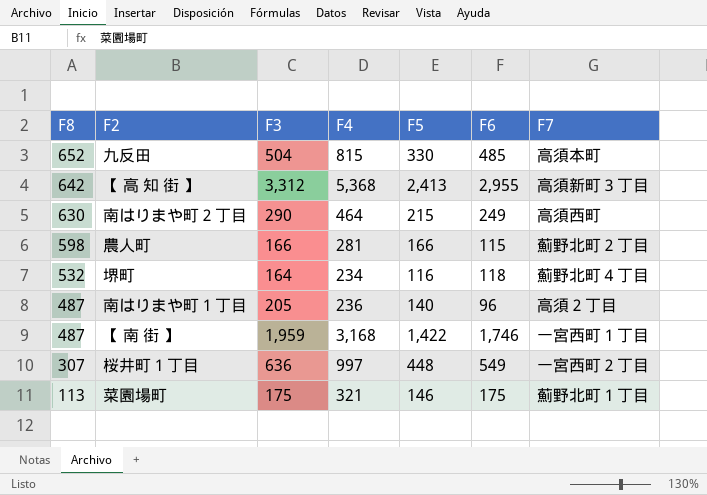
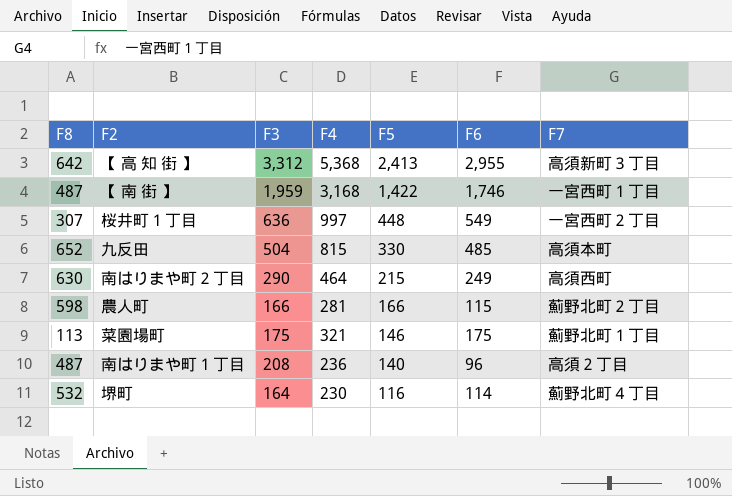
row order: F8 descending -> F5 descending
南はりまや町１丁目 | F3: 205 -> 208
堺町 | F4: 234 -> 230
堺町 | F6: 118 -> 114

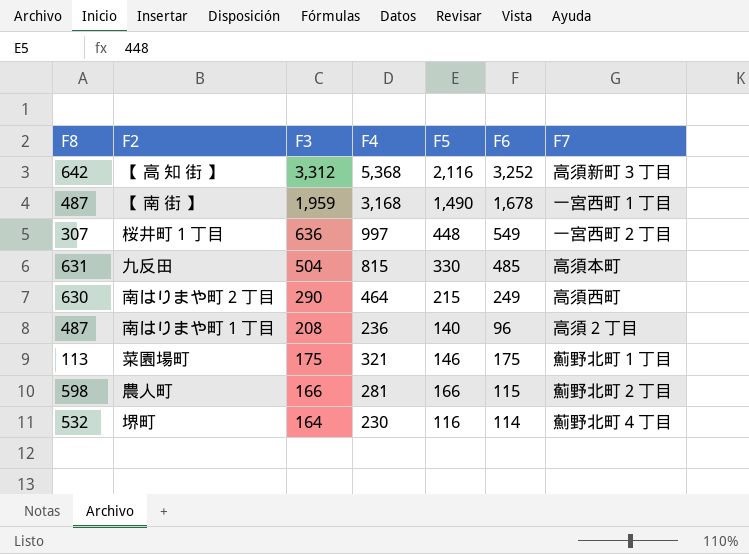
row order: F5 descending -> F3 descending
【 高 知 街 】 | F5: 2,413 -> 2,116
【 高 知 街 】 | F6: 2,955 -> 3,252
【 南 街 】 | F5: 1,422 -> 1,490
【 南 街 】 | F6: 1,746 -> 1,678
九反田 | F8: 652 -> 631

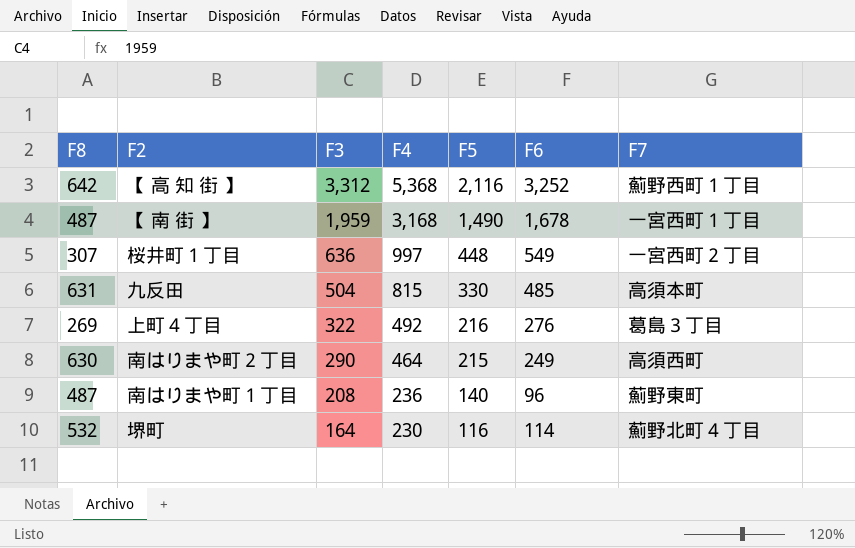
row 菜園場町: 113 | 175 | 321 | 146 | 175 | 薊野北町１丁目 -> none
row 農人町: 598 | 166 | 281 | 166 | 115 | 薊野北町２丁目 -> none
【 高 知 街 】 | F7: 高須新町３丁目 -> 薊野西町１丁目
row 上町４丁目: none -> 269 | 322 | 492 | 216 | 276 | 葛島３丁目
南はりまや町１丁目 | F7: 高須２丁目 -> 薊野東町

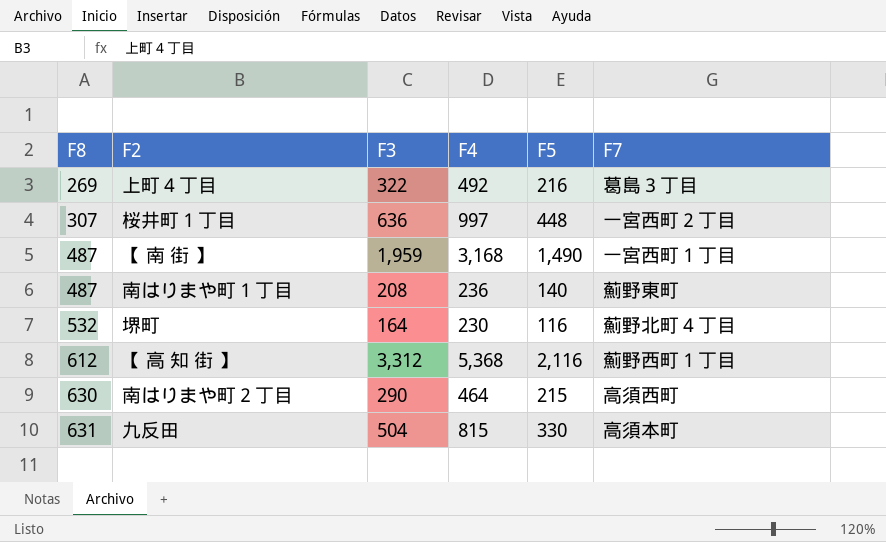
row order: F3 descending -> F8 ascending
column F6 | formula: [F4] - [F5] -> none
【 高 知 街 】 | F8: 642 -> 612

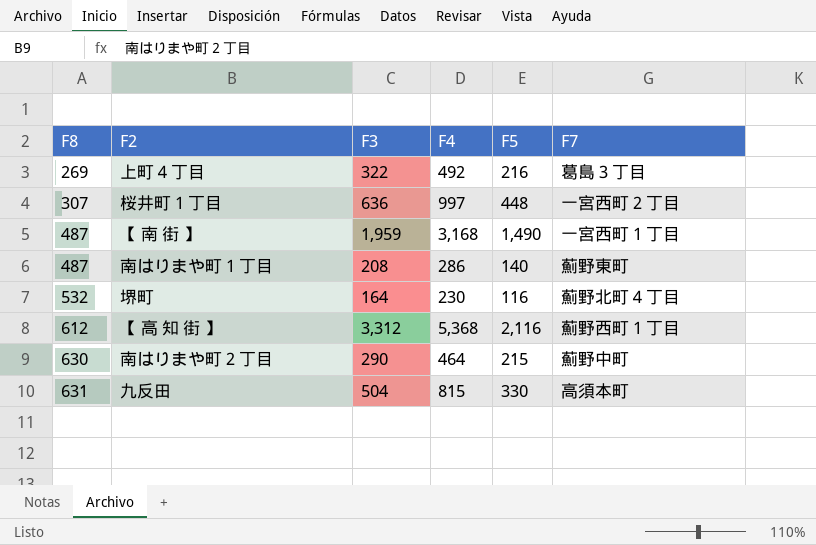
南はりまや町１丁目 | F4: 236 -> 286
南はりまや町２丁目 | F7: 高須西町 -> 薊野中町

